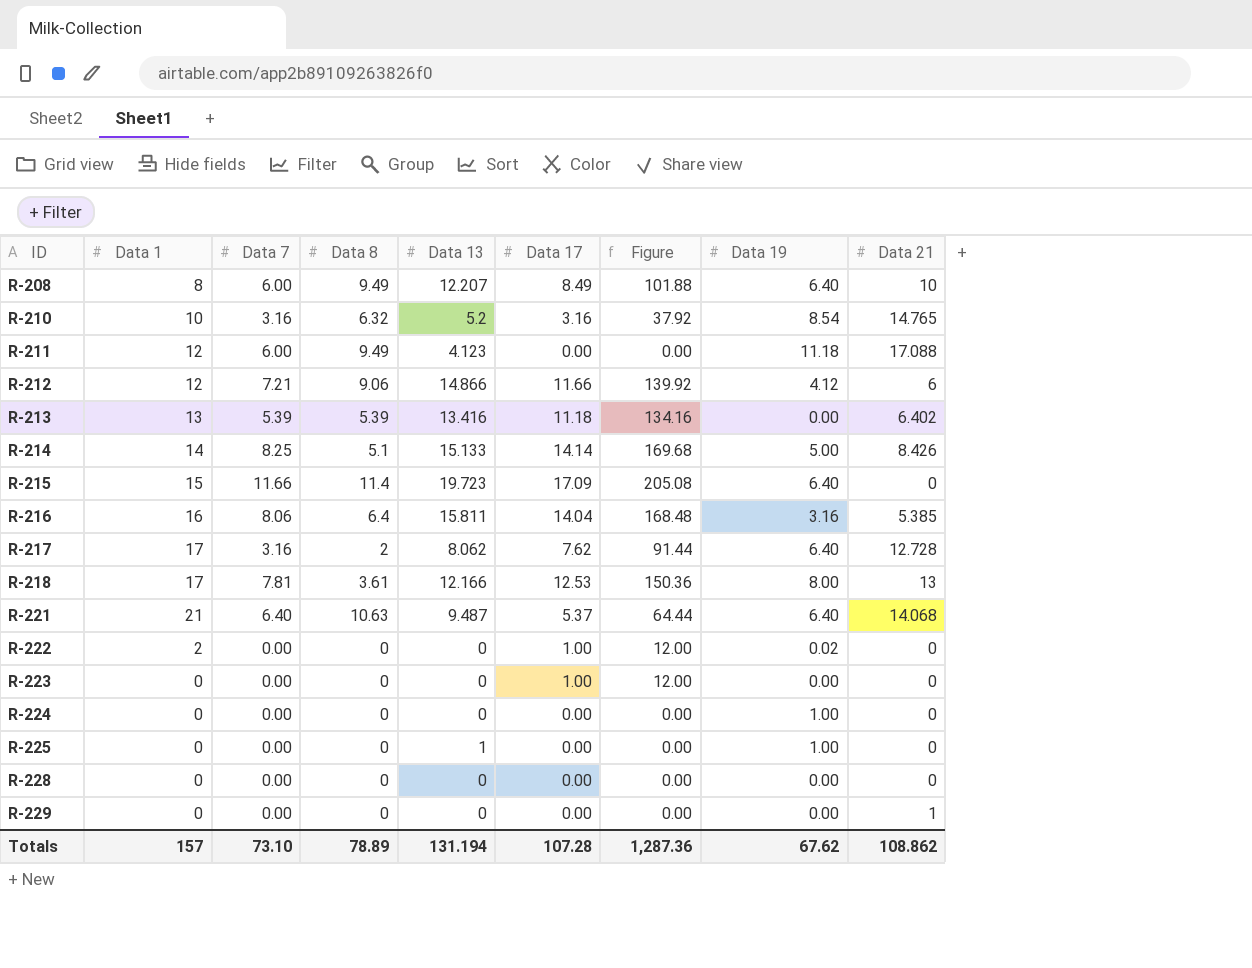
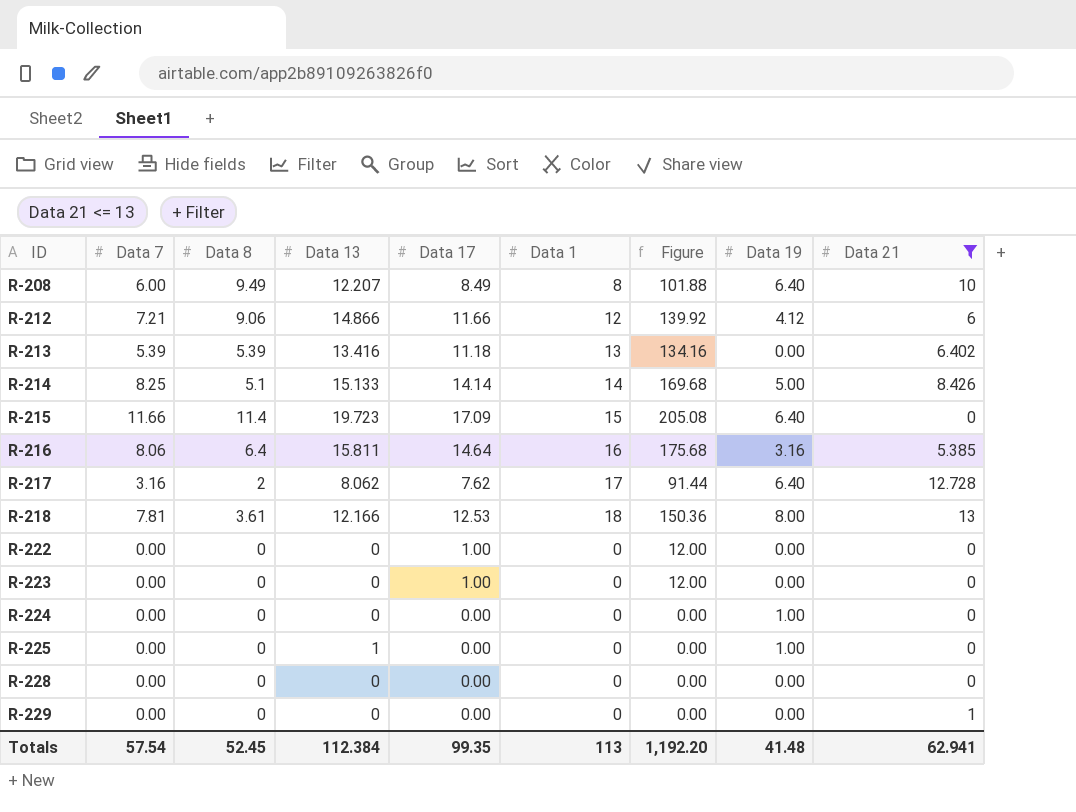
filter: none -> Data 21 <= 13
column Data 1 | position: 2 -> 6
R-216 | Data 17: 14.04 -> 14.64
R-216 | Figure: 168.48 -> 175.68
R-218 | Data 1: 17 -> 18
R-222 | Data 1: 2 -> 0
R-222 | Data 19: 0.02 -> 0.00
Totals | Data 7: 73.10 -> 57.54
Totals | Data 8: 78.89 -> 52.45
Totals | Data 13: 131.194 -> 112.384
Totals | Data 17: 107.28 -> 99.35
Totals | Data 1: 157 -> 113
Totals | Figure: 1,287.36 -> 1,192.20
Totals | Data 19: 67.62 -> 41.48
Totals | Data 21: 108.862 -> 62.941

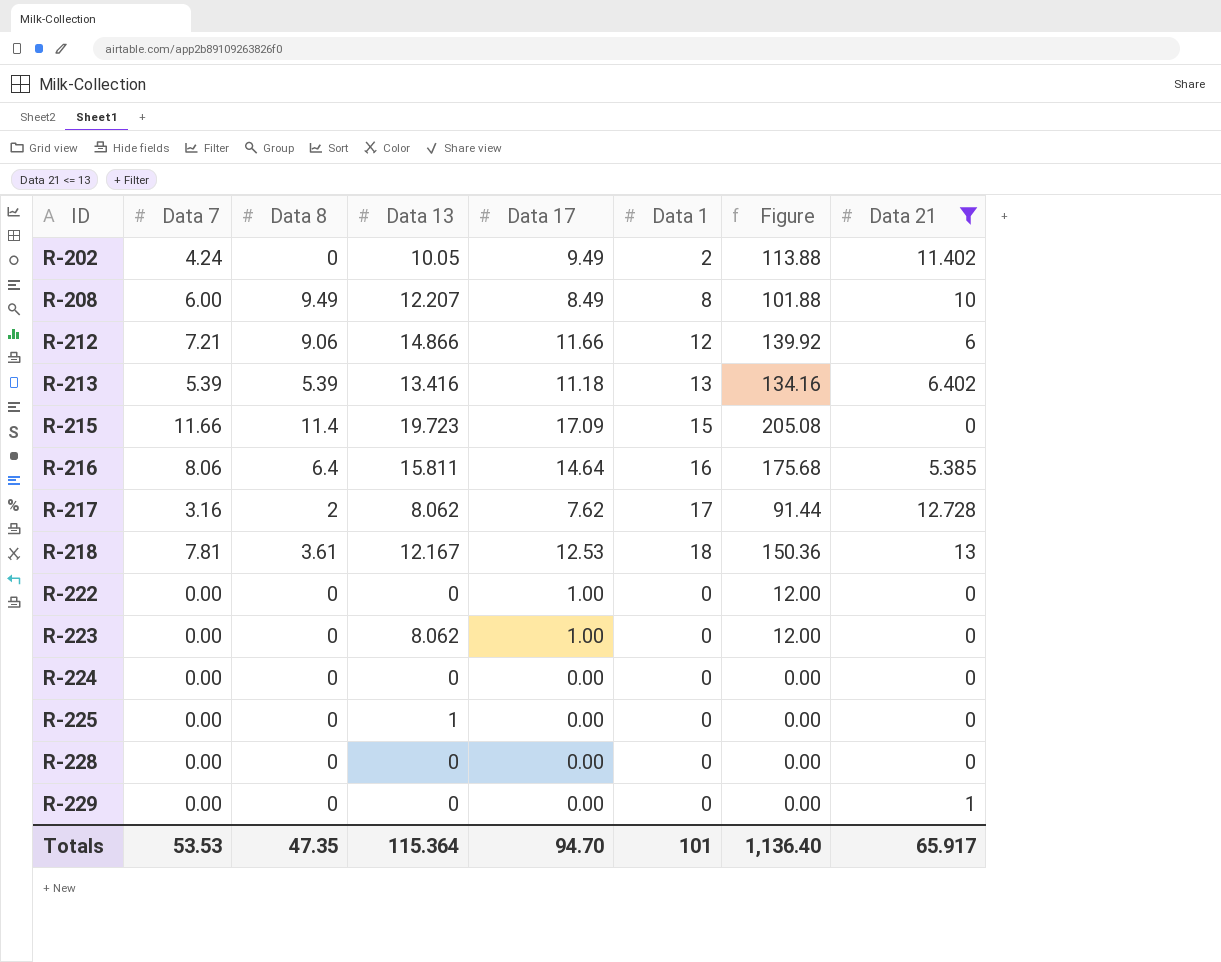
column Data 19 | position: 8 -> none
row R-214: 8.25 | 5.1 | 15.133 | 14.14 | 14 | 169.68 | 5.00 | 8.426 -> none
row R-202: none -> 4.24 | 0 | 10.05 | 9.49 | 2 | 113.88 | 11.402
R-218 | Data 13: 12.166 -> 12.167
R-223 | Data 13: 0 -> 8.062
Totals | Data 7: 57.54 -> 53.53
Totals | Data 8: 52.45 -> 47.35
Totals | Data 13: 112.384 -> 115.364
Totals | Data 17: 99.35 -> 94.70
Totals | Data 1: 113 -> 101
Totals | Figure: 1,192.20 -> 1,136.40
Totals | Data 21: 62.941 -> 65.917

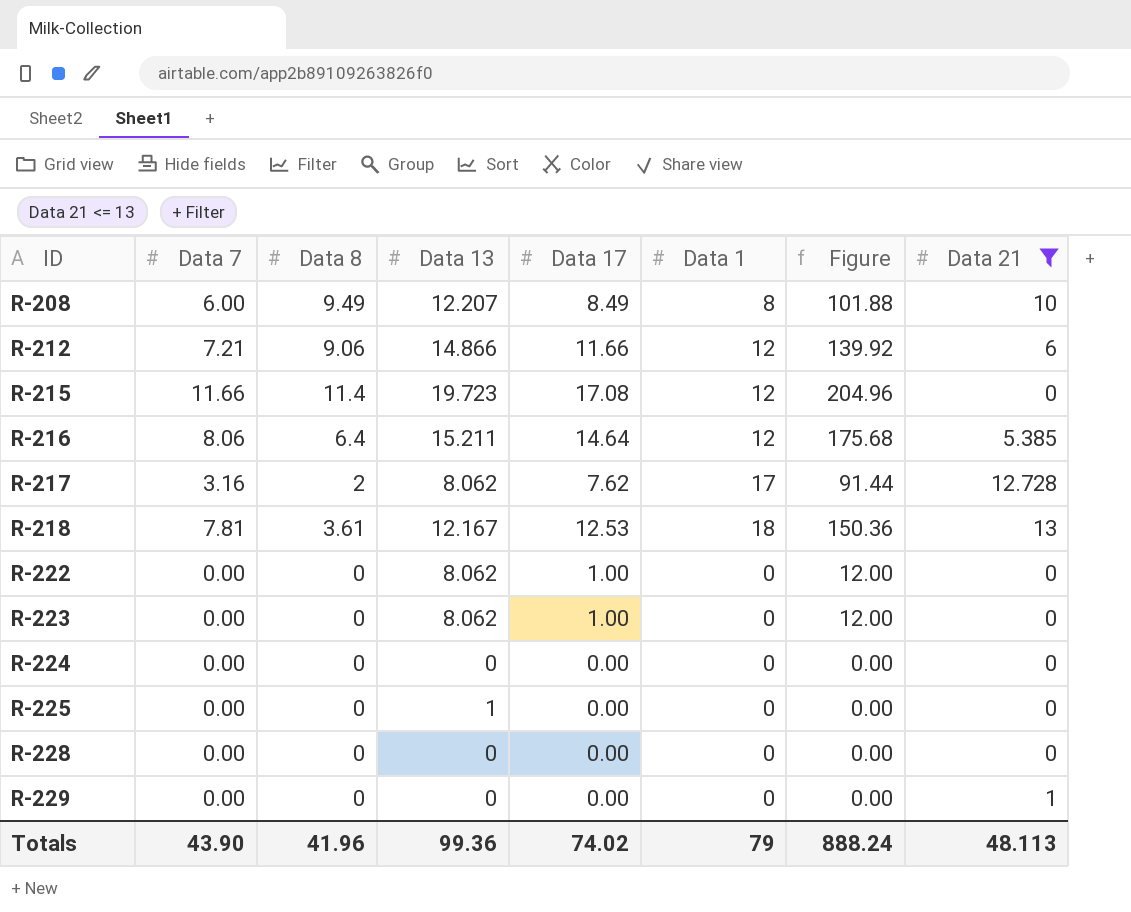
row R-202: 4.24 | 0 | 10.05 | 9.49 | 2 | 113.88 | 11.402 -> none
row R-213: 5.39 | 5.39 | 13.416 | 11.18 | 13 | 134.16 | 6.402 -> none
R-215 | Data 17: 17.09 -> 17.08
R-215 | Data 1: 15 -> 12
R-215 | Figure: 205.08 -> 204.96
R-216 | Data 13: 15.811 -> 15.211
R-216 | Data 1: 16 -> 12
R-222 | Data 13: 0 -> 8.062
Totals | Data 7: 53.53 -> 43.90
Totals | Data 8: 47.35 -> 41.96
Totals | Data 13: 115.364 -> 99.36
Totals | Data 17: 94.70 -> 74.02
Totals | Data 1: 101 -> 79
Totals | Figure: 1,136.40 -> 888.24
Totals | Data 21: 65.917 -> 48.113

